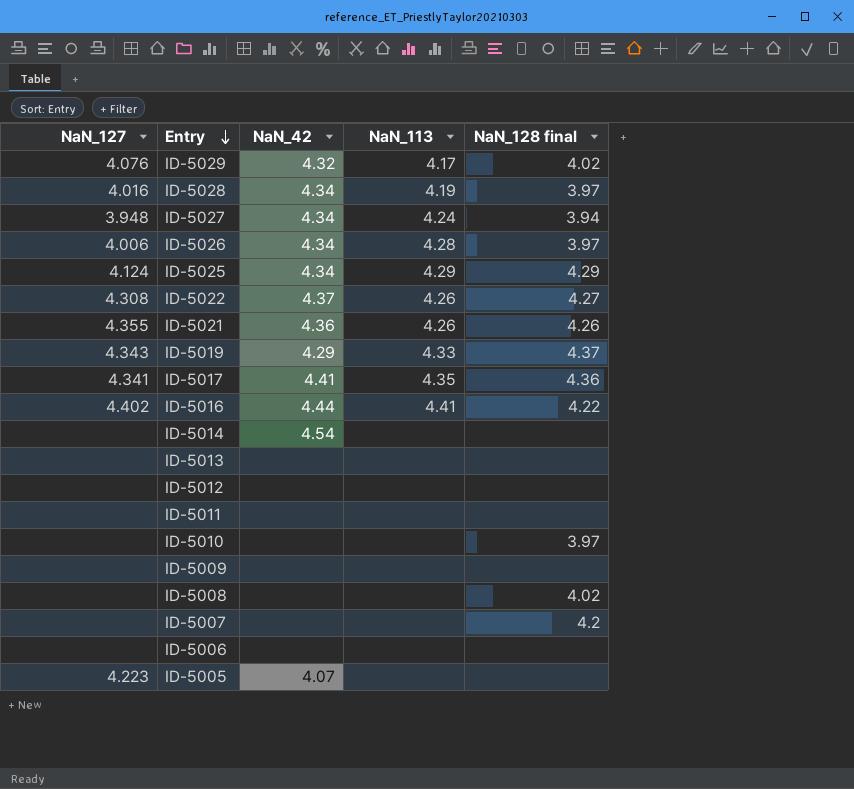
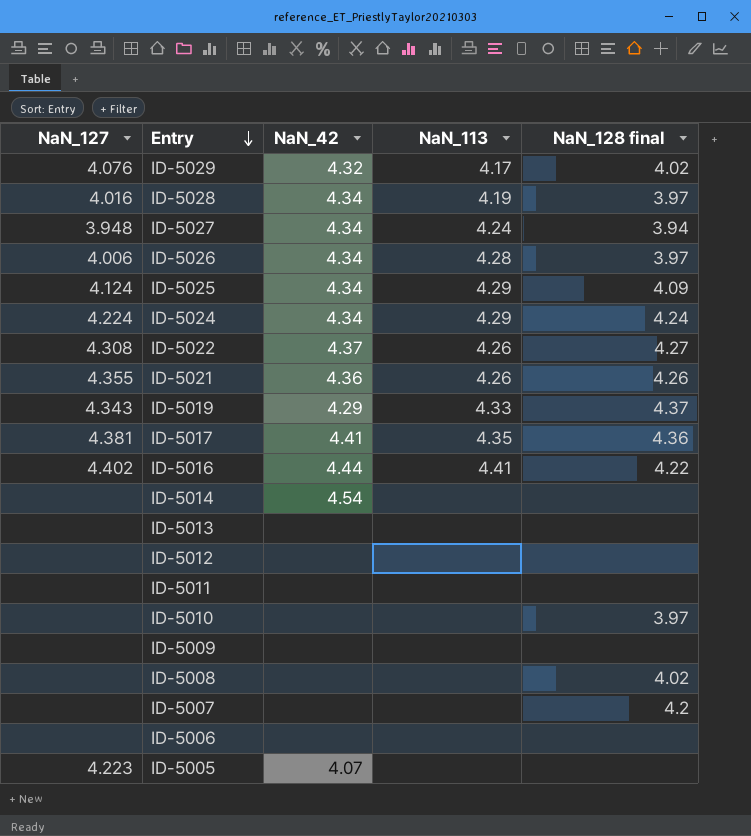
ID-5025 | NaN_128 final: 4.29 -> 4.09
row ID-5024: none -> 4.224 | 4.34 | 4.29 | 4.24
ID-5017 | NaN_127: 4.341 -> 4.381

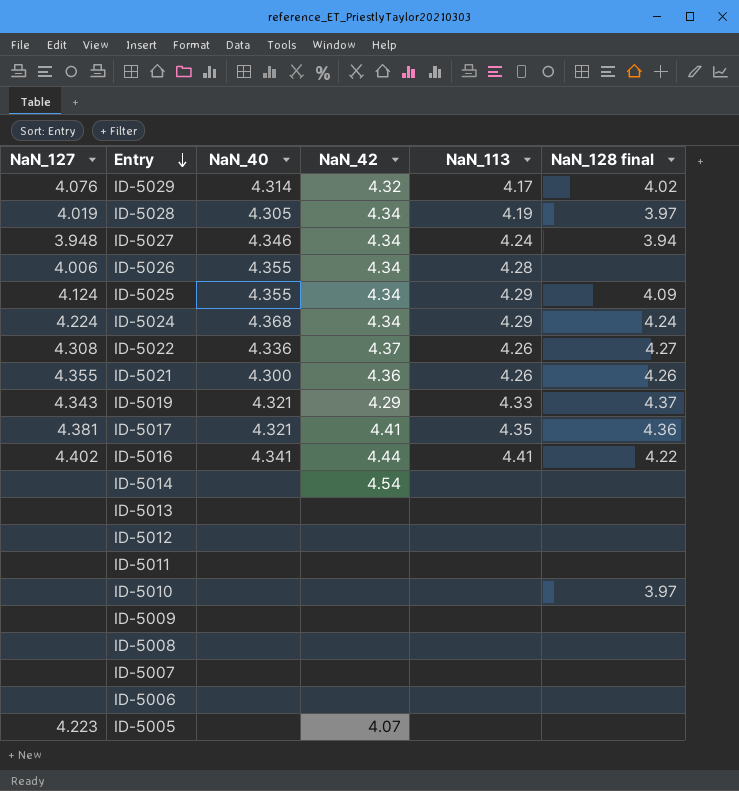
column NaN_40 | position: none -> 3
ID-5028 | NaN_127: 4.016 -> 4.019
ID-5026 | NaN_128 final: 3.97 -> none
ID-5008 | NaN_128 final: 4.02 -> none
ID-5007 | NaN_128 final: 4.2 -> none

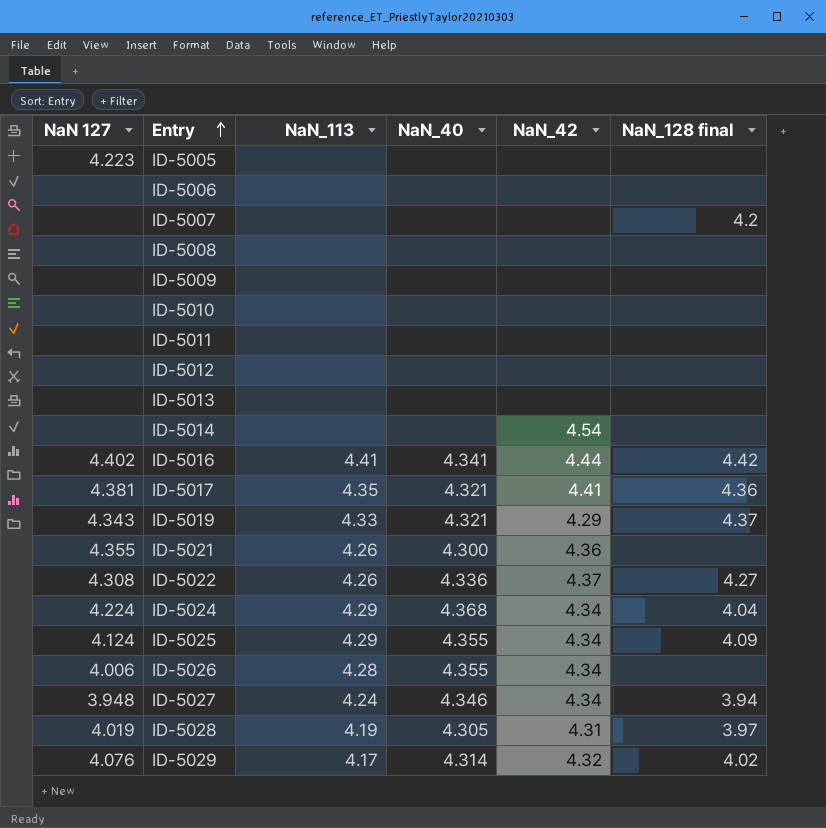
row order: Entry descending -> Entry ascending
column name: NaN_127 -> NaN 127
column NaN_113 | position: 5 -> 3
ID-5005 | NaN_42: 4.07 -> none
ID-5007 | NaN_128 final: none -> 4.2
ID-5010 | NaN_128 final: 3.97 -> none
ID-5016 | NaN_128 final: 4.22 -> 4.42
ID-5021 | NaN_128 final: 4.26 -> none
ID-5024 | NaN_128 final: 4.24 -> 4.04
ID-5028 | NaN_42: 4.34 -> 4.31

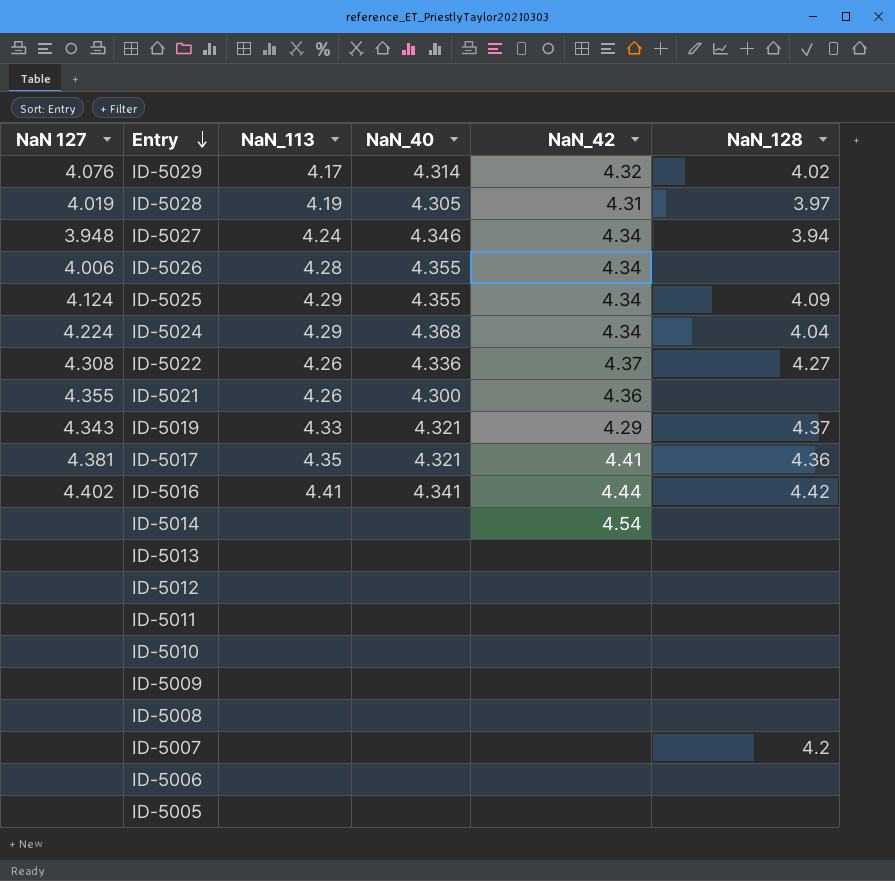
row order: Entry ascending -> Entry descending
column name: NaN_128 final -> NaN_128
ID-5005 | NaN 127: 4.223 -> none

